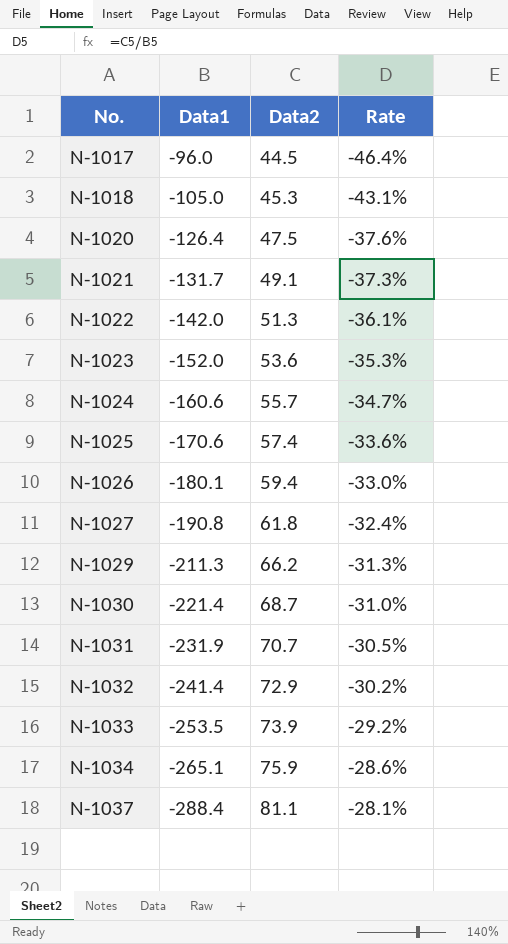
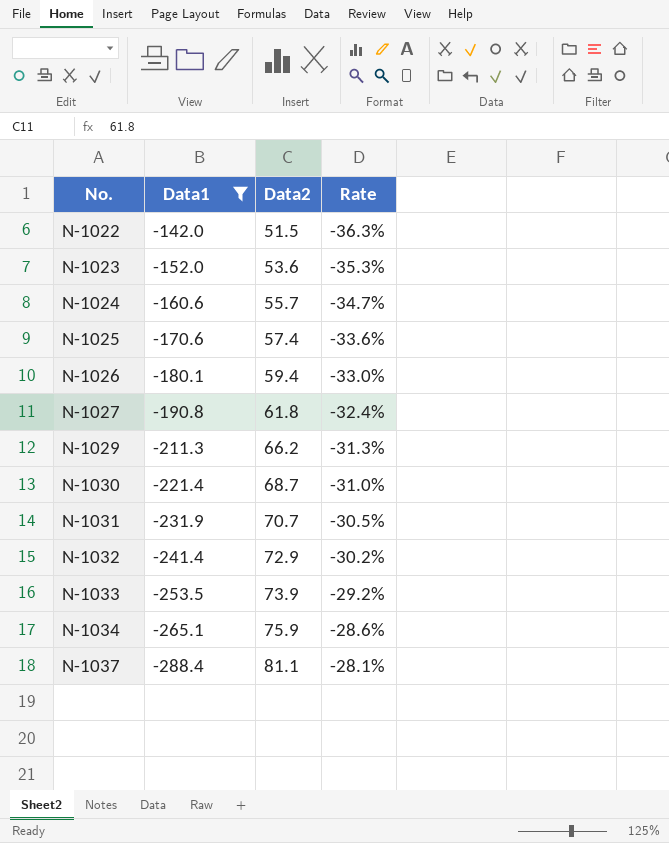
filter: none -> Data1 <= -142.0
N-1022 | Data2: 51.3 -> 51.5
N-1022 | Rate: -36.1% -> -36.3%

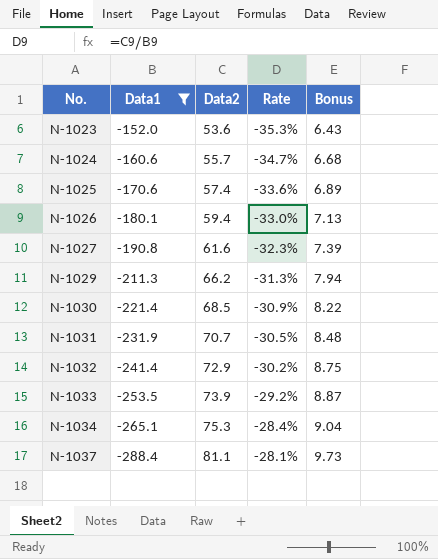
column Bonus | formula: none -> [Data2] * 0.12
row N-1022: -142.0 | 51.5 | -36.3% -> none
N-1027 | Data2: 61.8 -> 61.6
N-1027 | Rate: -32.4% -> -32.3%
N-1030 | Data2: 68.7 -> 68.5
N-1030 | Rate: -31.0% -> -30.9%
N-1034 | Data2: 75.9 -> 75.3
N-1034 | Rate: -28.6% -> -28.4%

